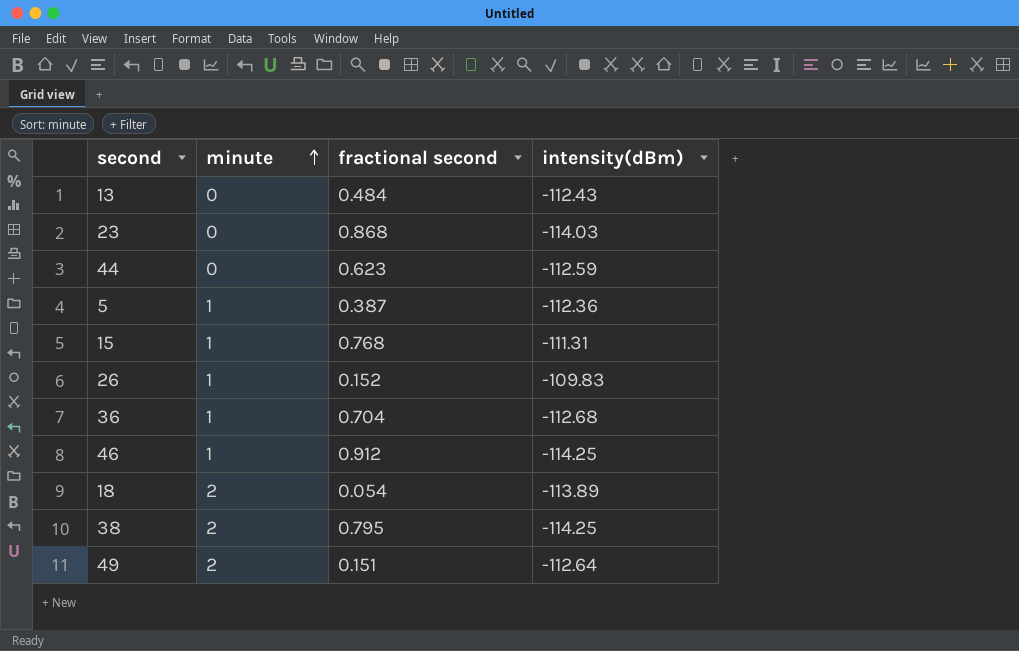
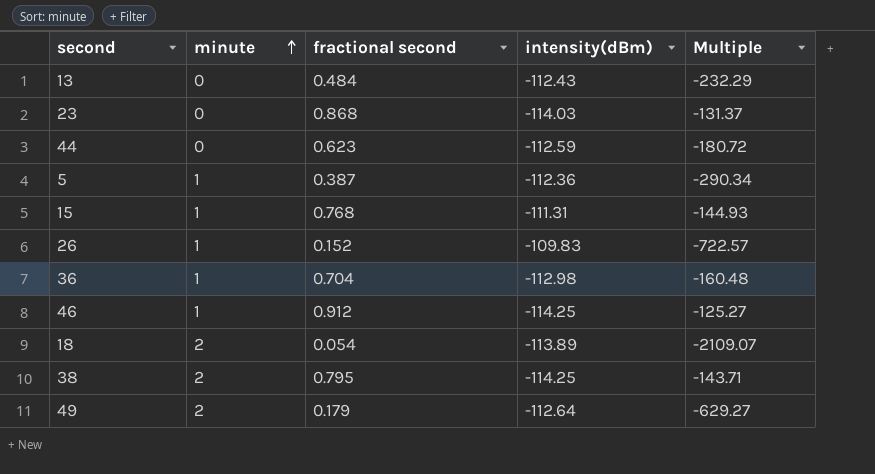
column Multiple | formula: none -> [intensity(dBm)] / [fractional second]
36 | intensity(dBm): -112.68 -> -112.98
49 | fractional second: 0.151 -> 0.179

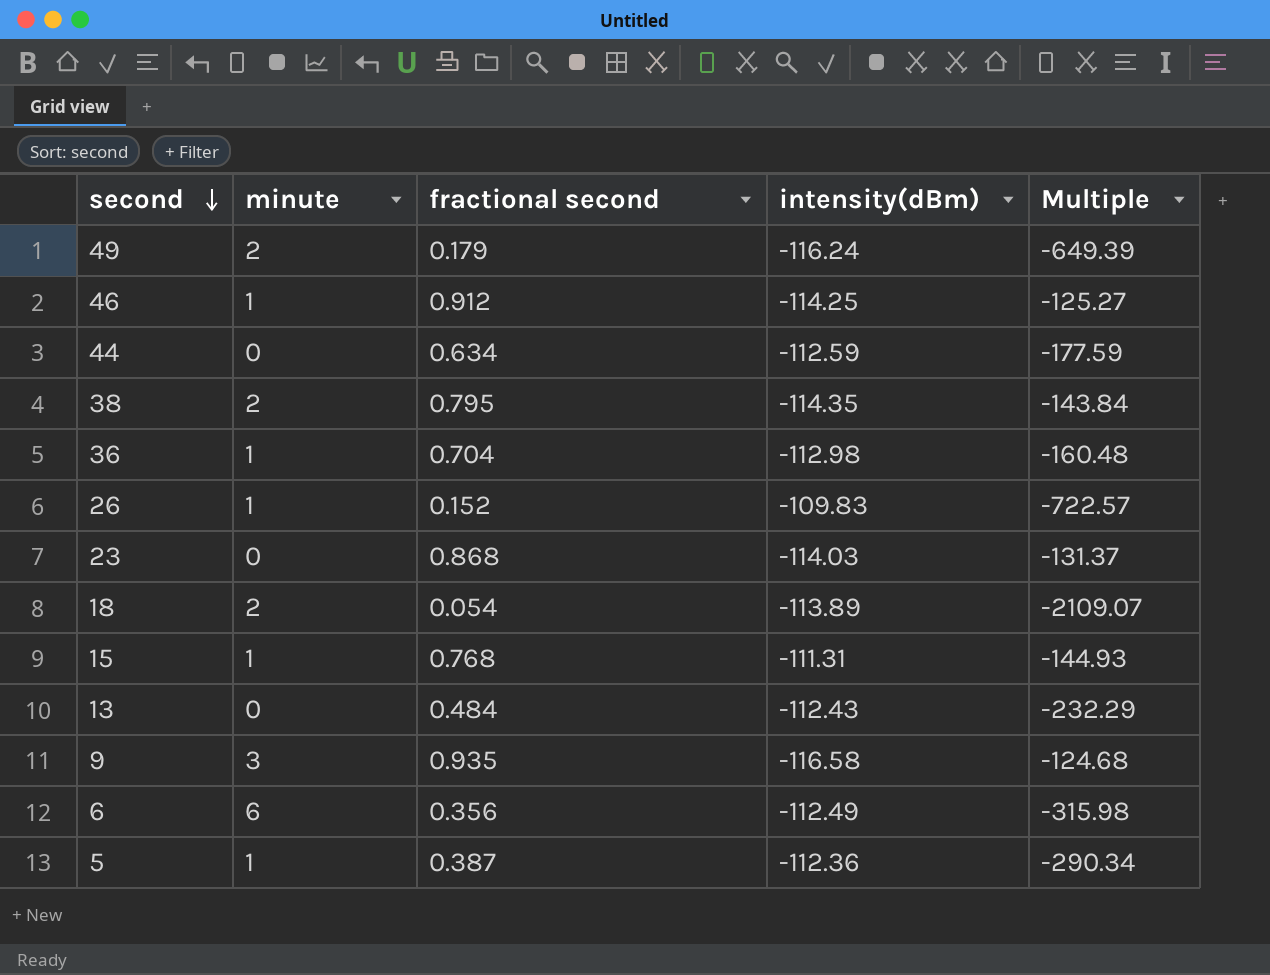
row order: minute ascending -> second descending
49 | intensity(dBm): -112.64 -> -116.24
49 | Multiple: -629.27 -> -649.39
44 | fractional second: 0.623 -> 0.634
44 | Multiple: -180.72 -> -177.59
38 | intensity(dBm): -114.25 -> -114.35
38 | Multiple: -143.71 -> -143.84
row 9: none -> 3 | 0.935 | -116.58 | -124.68
row 6: none -> 6 | 0.356 | -112.49 | -315.98

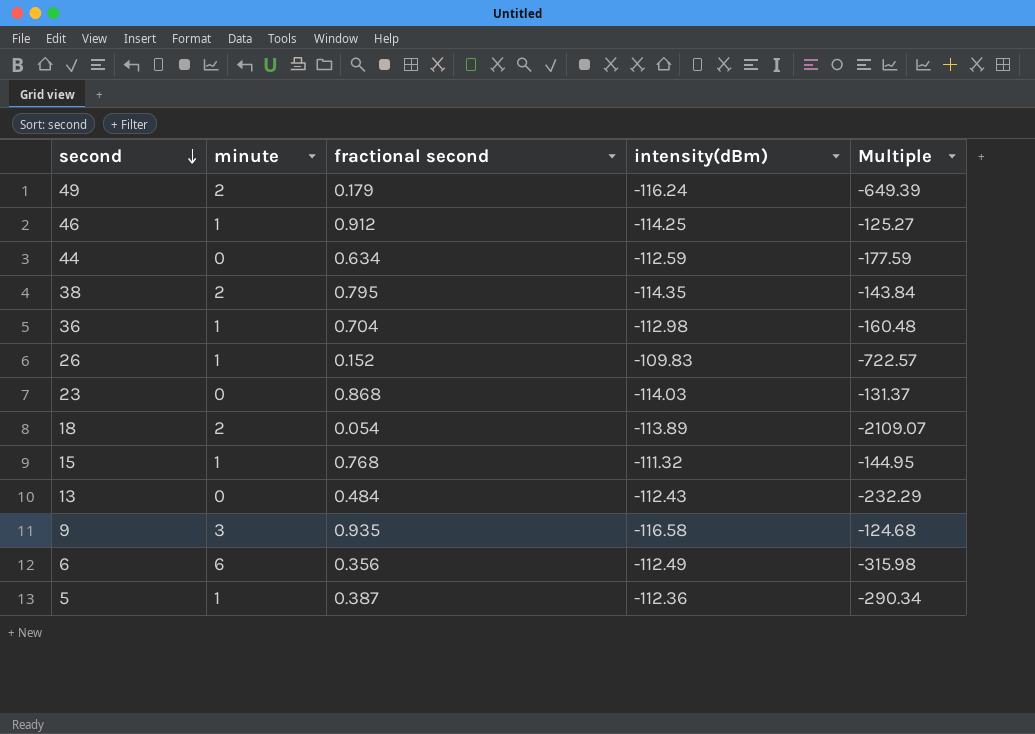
15 | intensity(dBm): -111.31 -> -111.32
15 | Multiple: -144.93 -> -144.95

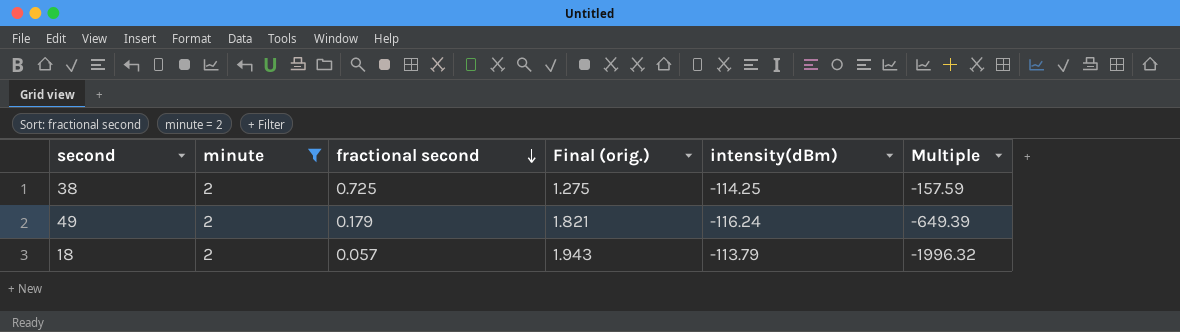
filter: none -> minute = 2
row order: second descending -> fractional second descending
column Final (orig.) | formula: none -> [minute] - [fractional second]
38 | fractional second: 0.795 -> 0.725
38 | intensity(dBm): -114.35 -> -114.25
38 | Multiple: -143.84 -> -157.59
18 | fractional second: 0.054 -> 0.057
18 | intensity(dBm): -113.89 -> -113.79
18 | Multiple: -2109.07 -> -1996.32

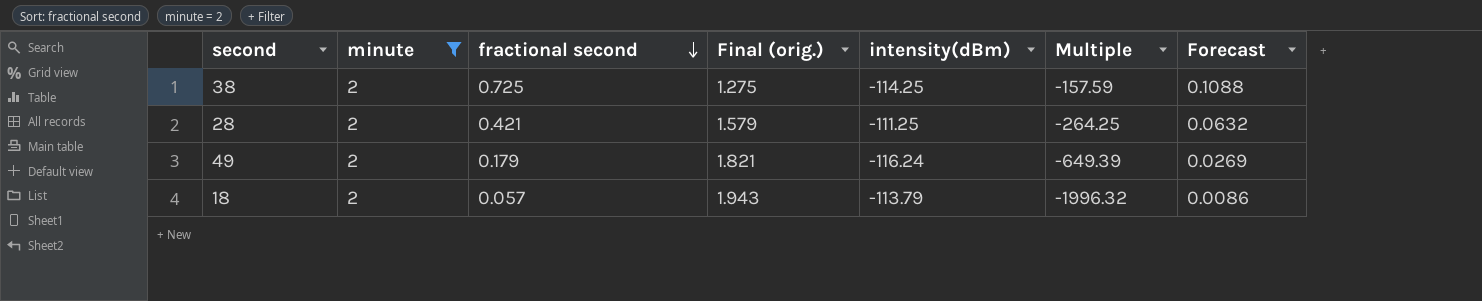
column Forecast | formula: none -> [fractional second] * 0.15
row 28: none -> 2 | 0.421 | 1.579 | -111.25 | -264.25 | 0.0632

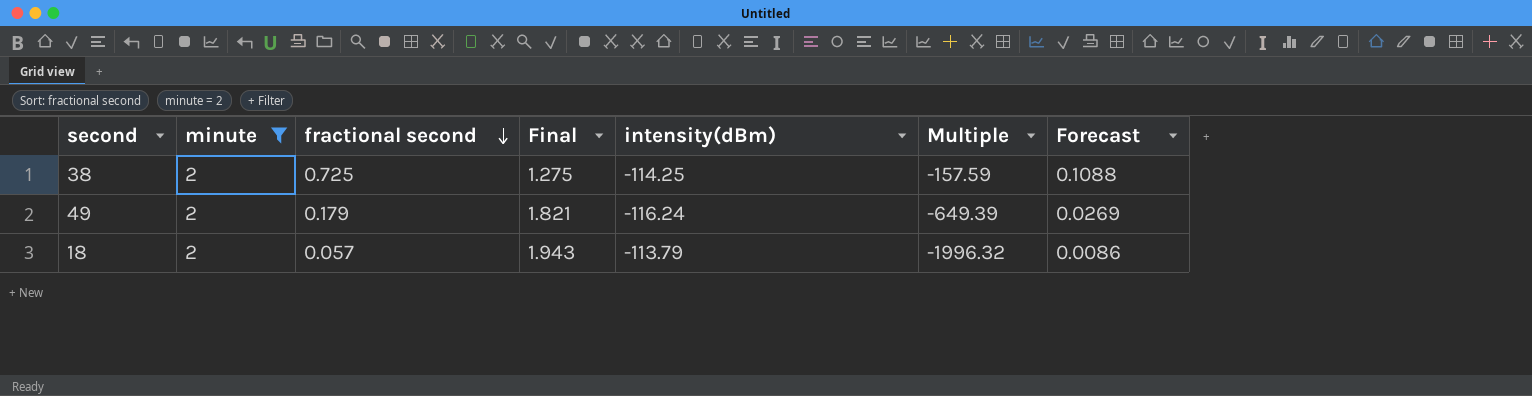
column name: Final (orig.) -> Final
row 28: 2 | 0.421 | 1.579 | -111.25 | -264.25 | 0.0632 -> none

